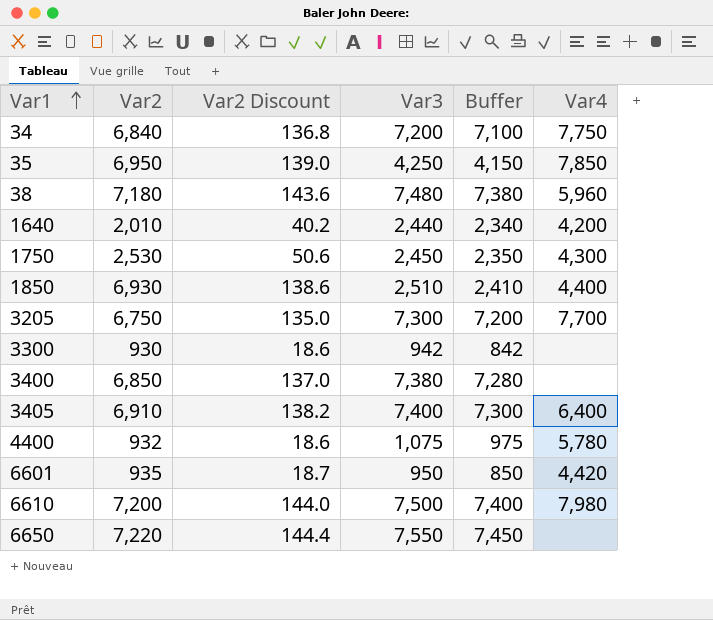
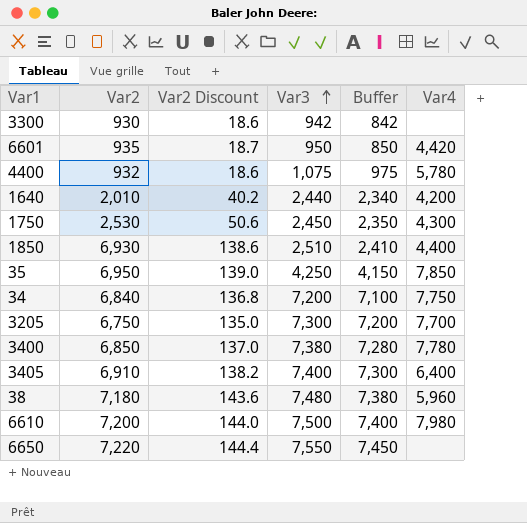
row order: Var1 ascending -> Var3 ascending
3400 | Var4: none -> 7,780

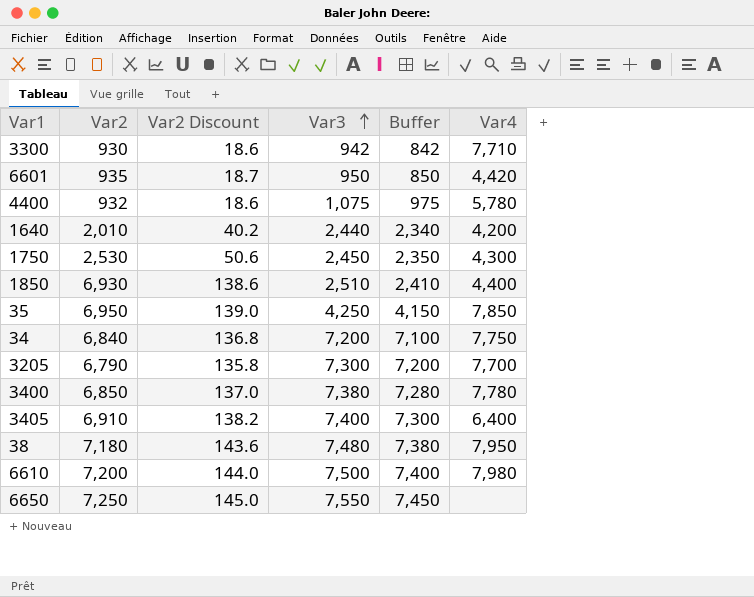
3300 | Var4: none -> 7,710
3205 | Var2: 6,750 -> 6,790
3205 | Var2 Discount: 135.0 -> 135.8
38 | Var4: 5,960 -> 7,950
6650 | Var2: 7,220 -> 7,250
6650 | Var2 Discount: 144.4 -> 145.0

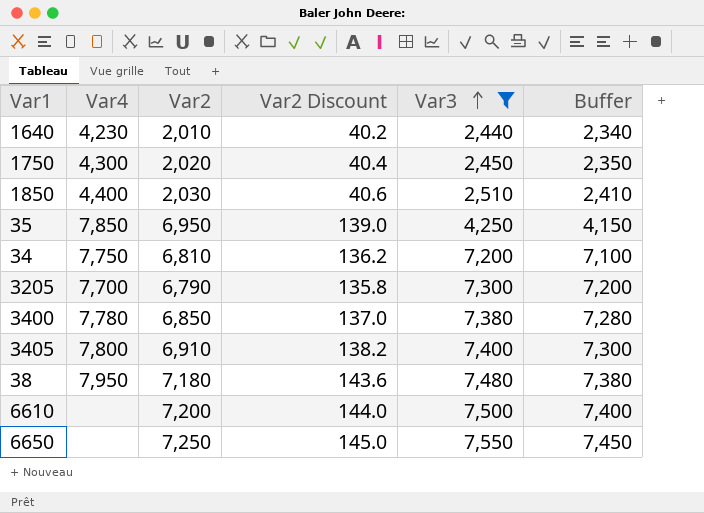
filter: none -> Var3 >= 2,440
column Var4 | position: 6 -> 2
1640 | Var4: 4,200 -> 4,230
1750 | Var2: 2,530 -> 2,020
1750 | Var2 Discount: 50.6 -> 40.4
1850 | Var2: 6,930 -> 2,030
1850 | Var2 Discount: 138.6 -> 40.6
34 | Var2: 6,840 -> 6,810
34 | Var2 Discount: 136.8 -> 136.2
3405 | Var4: 6,400 -> 7,800
6610 | Var4: 7,980 -> none

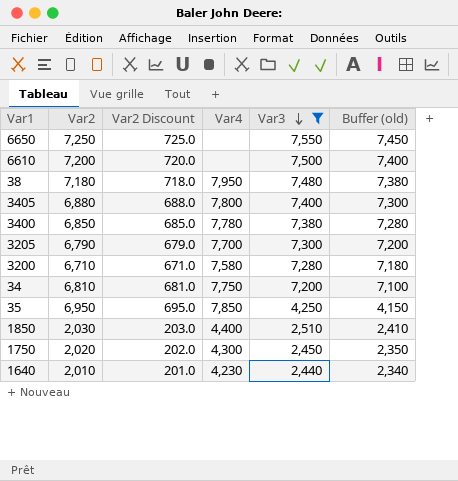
row order: Var3 ascending -> Var3 descending
column Var2 Discount | formula: [Var2] * 0.02 -> [Var2] * 0.1
column Var4 | position: 2 -> 4
column name: Buffer -> Buffer (old)
3405 | Var2: 6,910 -> 6,880
row 3200: none -> 6,710 | 671.0 | 7,580 | 7,280 | 7,180

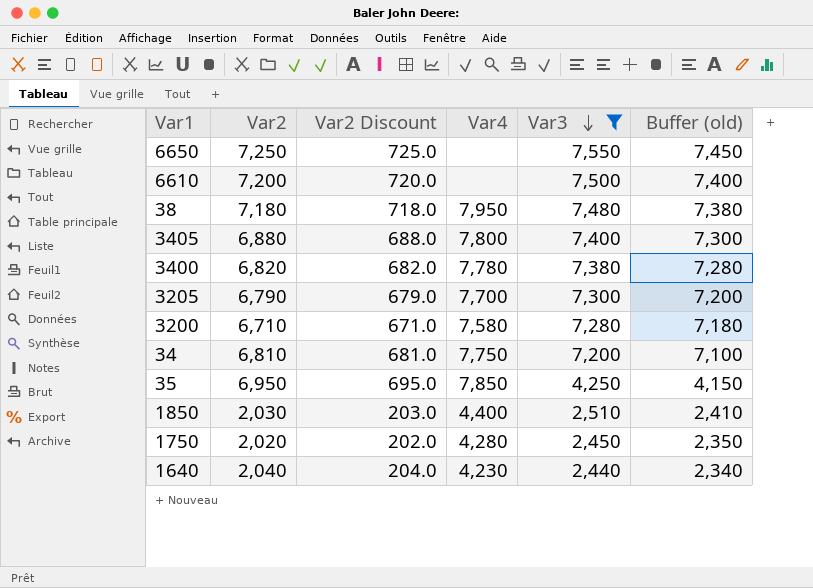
3400 | Var2: 6,850 -> 6,820
3400 | Var2 Discount: 685.0 -> 682.0
1750 | Var4: 4,300 -> 4,280
1640 | Var2: 2,010 -> 2,040
1640 | Var2 Discount: 201.0 -> 204.0

